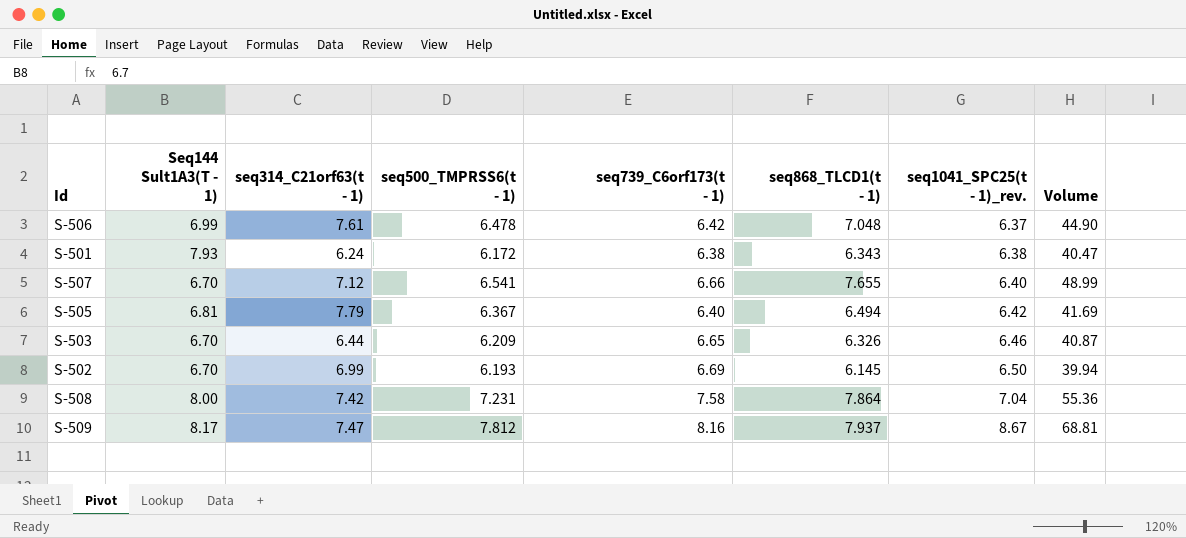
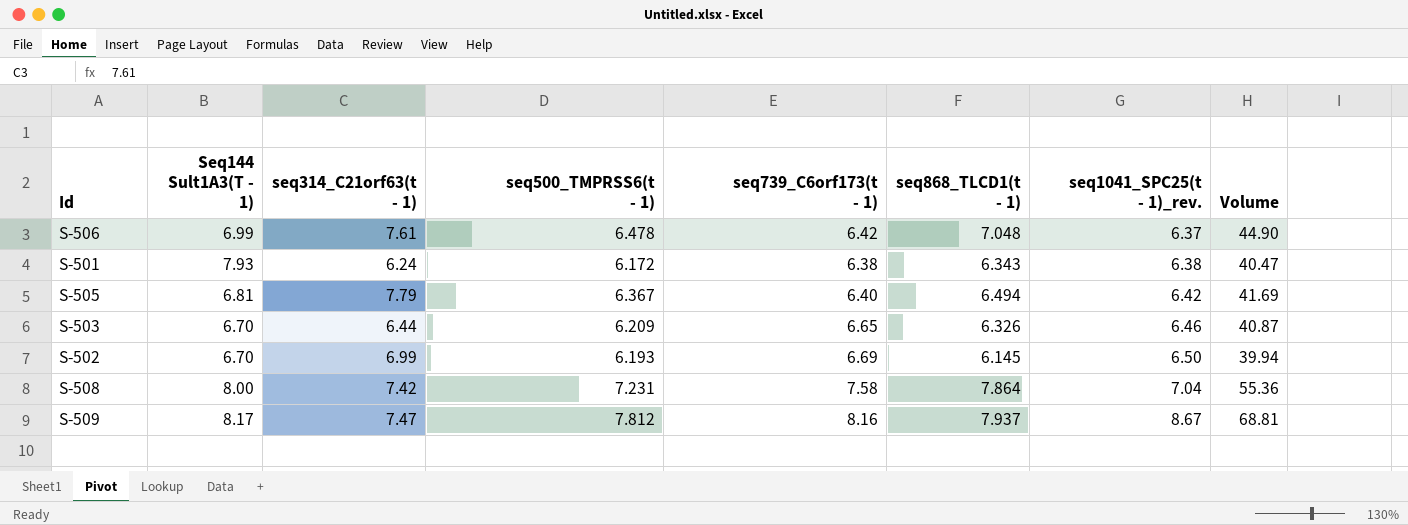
row S-507: 6.70 | 7.12 | 6.541 | 6.66 | 7.655 | 6.40 | 48.99 -> none

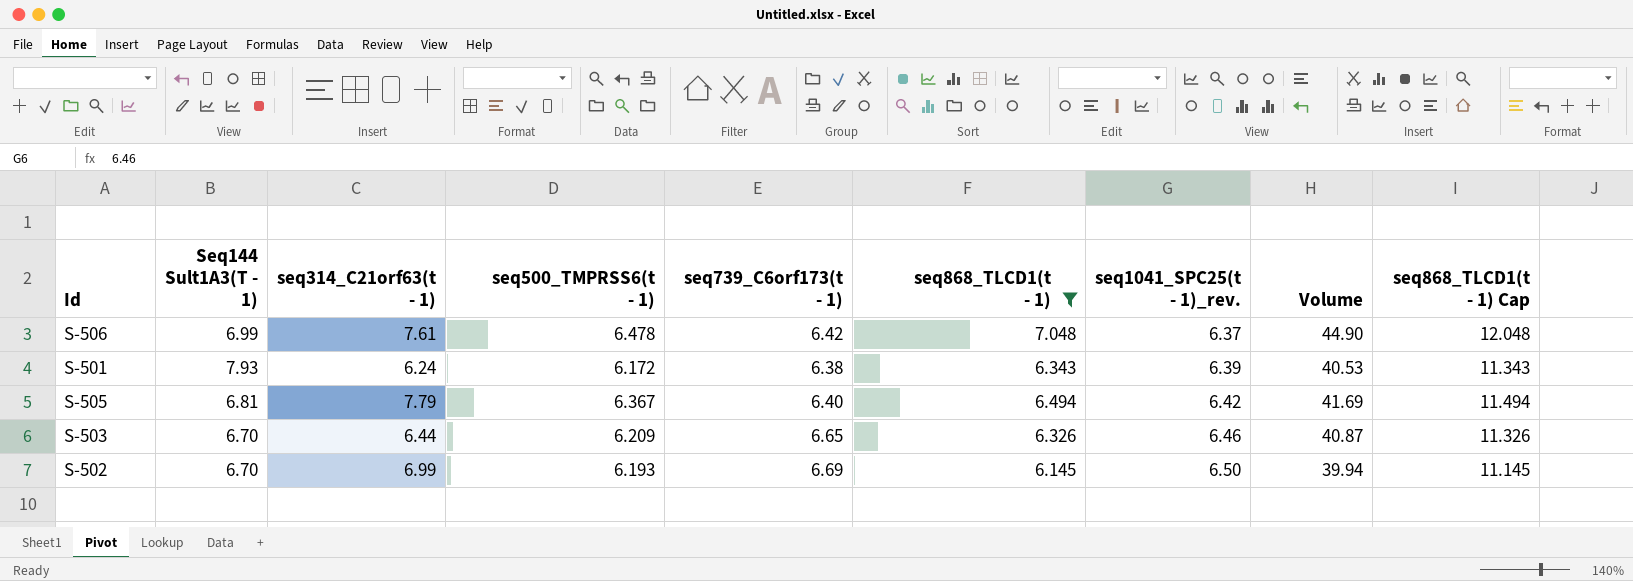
filter: none -> seq868_TLCD1(t - 1) <= 7.048
column seq868_TLCD1(t - 1) Cap | formula: none -> [seq868_TLCD1(t - 1)] + 5
S-501 | seq1041_SPC25(t - 1)_rev.: 6.38 -> 6.39
S-501 | Volume: 40.47 -> 40.53

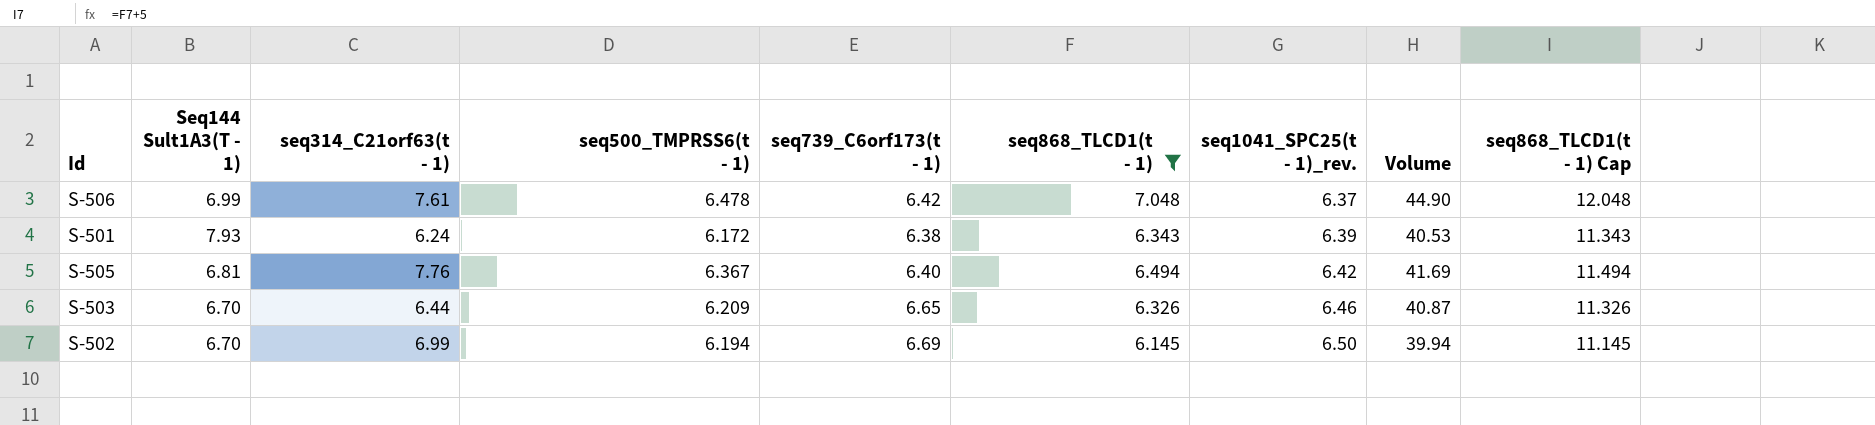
S-505 | seq314_C21orf63(t - 1): 7.79 -> 7.76
S-502 | seq500_TMPRSS6(t - 1): 6.193 -> 6.194

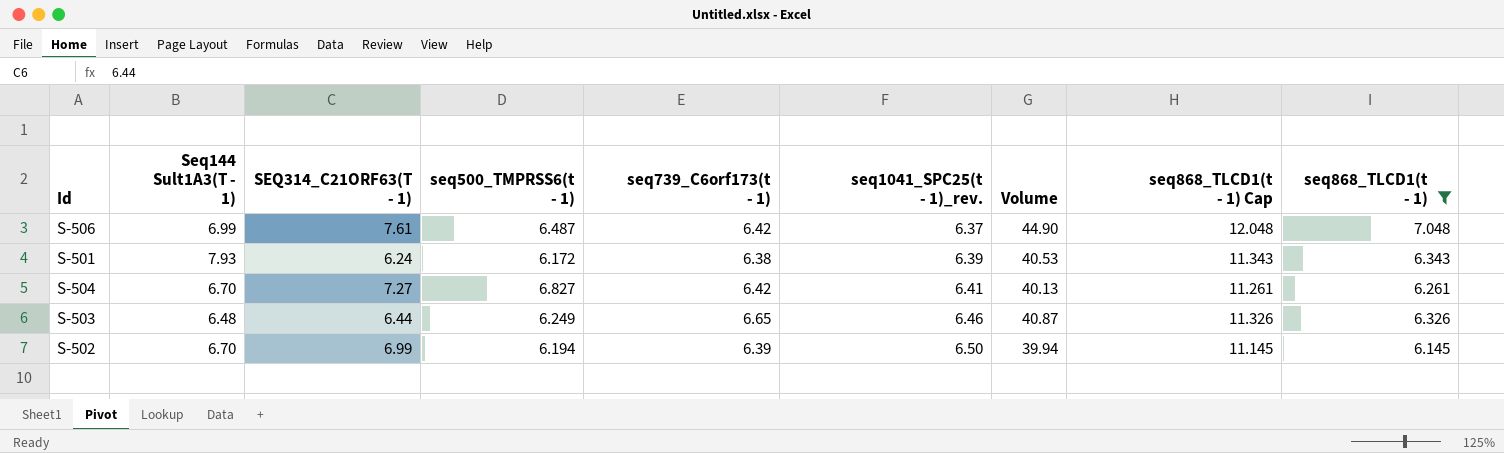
column name: seq314_C21orf63(t - 1) -> SEQ314_C21ORF63(T - 1)
column seq868_TLCD1(t - 1) | position: 6 -> 9
row S-505: 6.81 | 7.76 | 6.367 | 6.40 | 6.494 | 6.42 | 41.69 | 11.494 -> none
S-506 | seq500_TMPRSS6(t - 1): 6.478 -> 6.487
row S-504: none -> 6.70 | 7.27 | 6.827 | 6.42 | 6.41 | 40.13 | 11.261 | 6.261
S-503 | Seq144 Sult1A3(T - 1): 6.70 -> 6.48
S-503 | seq500_TMPRSS6(t - 1): 6.209 -> 6.249
S-502 | seq739_C6orf173(t - 1): 6.69 -> 6.39

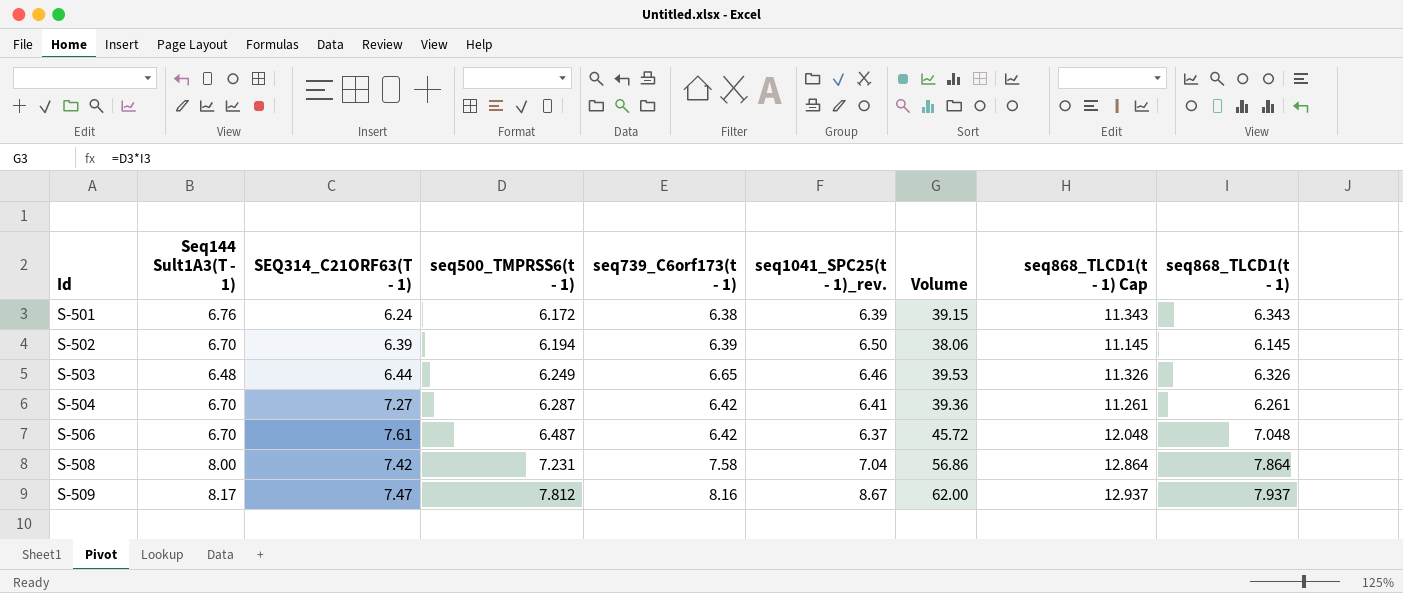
filter: seq868_TLCD1(t - 1) <= 7.048 -> none
row order: seq1041_SPC25(t - 1)_rev. ascending -> Id ascending
column Volume | formula: [seq1041_SPC25(t - 1)_rev.] * [seq868_TLCD1(t - 1)] -> [seq500_TMPRSS6(t - 1)] * [seq868_TLCD1(t - 1)]
S-501 | Seq144 Sult1A3(T - 1): 7.93 -> 6.76
S-502 | SEQ314_C21ORF63(T - 1): 6.99 -> 6.39
S-504 | seq500_TMPRSS6(t - 1): 6.827 -> 6.287
S-506 | Seq144 Sult1A3(T - 1): 6.99 -> 6.70

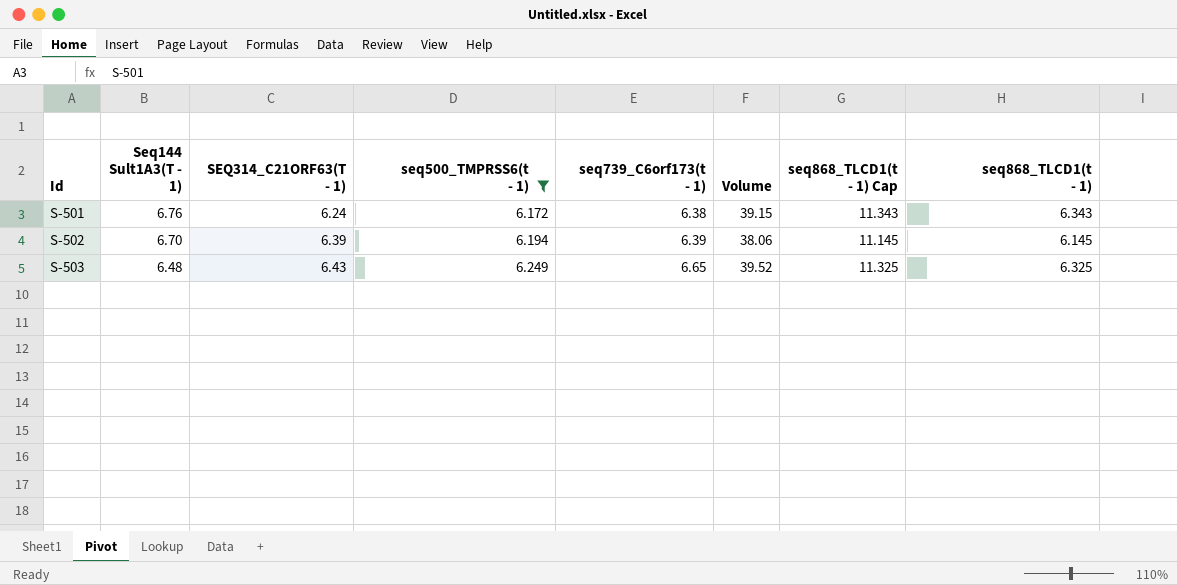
filter: none -> seq500_TMPRSS6(t - 1) <= 6.249
column seq1041_SPC25(t - 1)_rev. | position: 6 -> none
S-503 | SEQ314_C21ORF63(T - 1): 6.44 -> 6.43
S-503 | Volume: 39.53 -> 39.52
S-503 | seq868_TLCD1(t - 1) Cap: 11.326 -> 11.325
S-503 | seq868_TLCD1(t - 1): 6.326 -> 6.325

